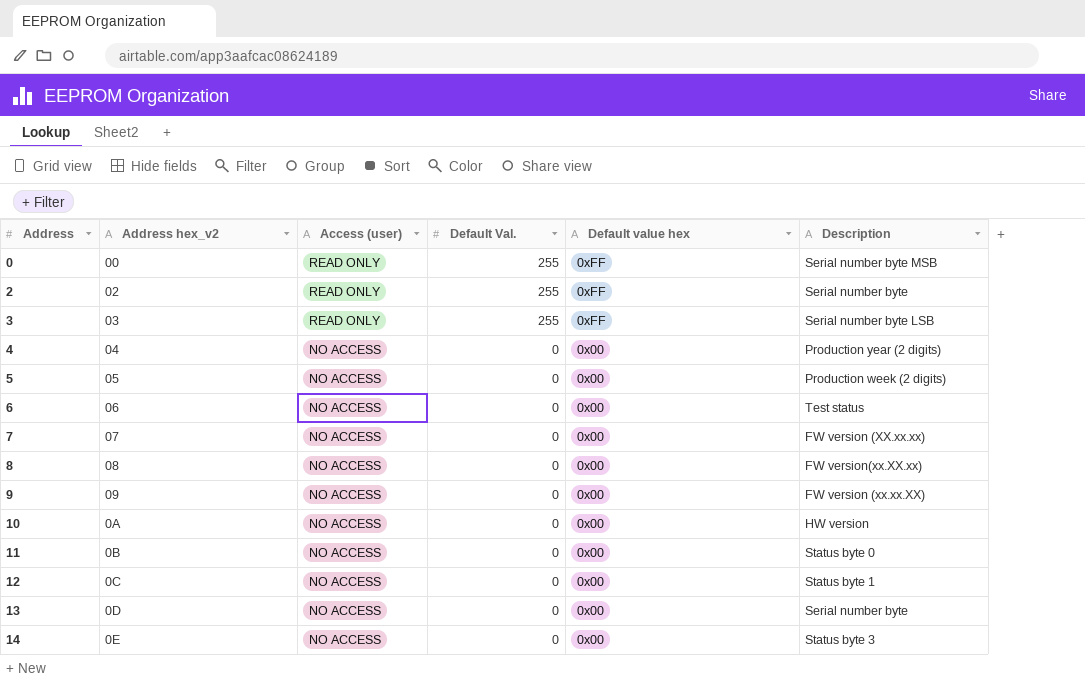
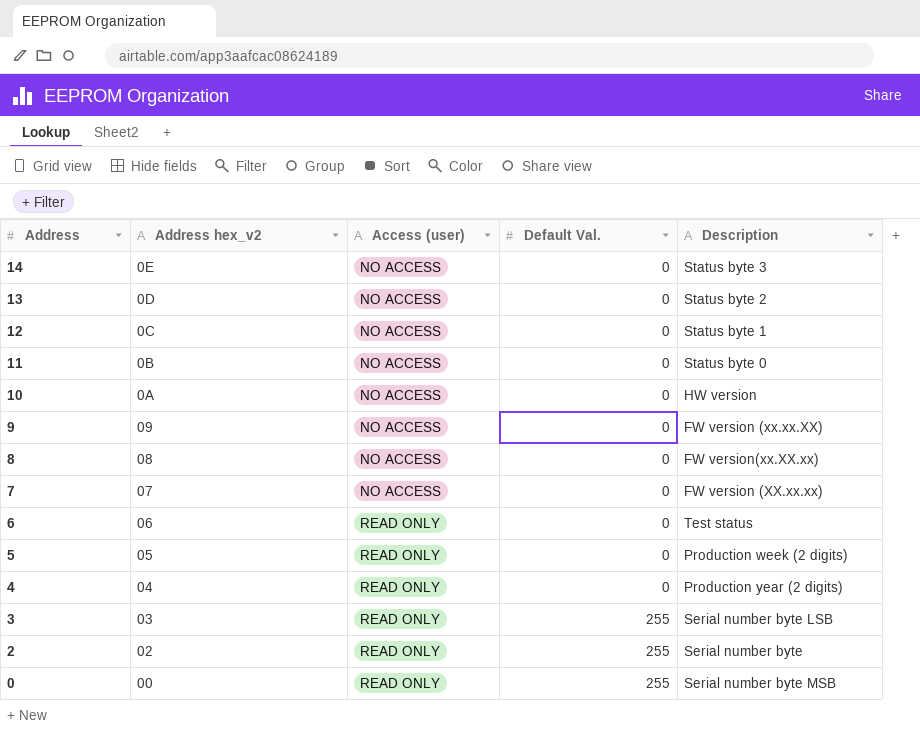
row order: Address ascending -> Address descending
column Default value hex | position: 5 -> none
13 | Description: Serial number byte -> Status byte 2
6 | Access (user): NO ACCESS -> READ ONLY
5 | Access (user): NO ACCESS -> READ ONLY
4 | Access (user): NO ACCESS -> READ ONLY

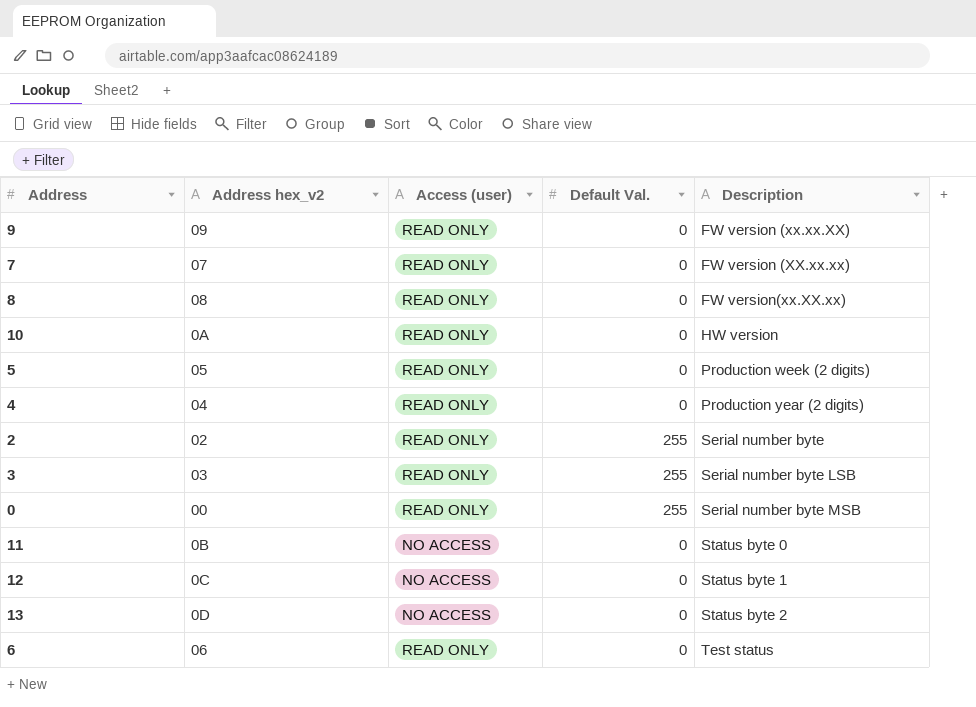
row order: Address descending -> Description ascending
row 14: 0E | NO ACCESS | 0 | Status byte 3 -> none
9 | Access (user): NO ACCESS -> READ ONLY
7 | Access (user): NO ACCESS -> READ ONLY
8 | Access (user): NO ACCESS -> READ ONLY
10 | Access (user): NO ACCESS -> READ ONLY

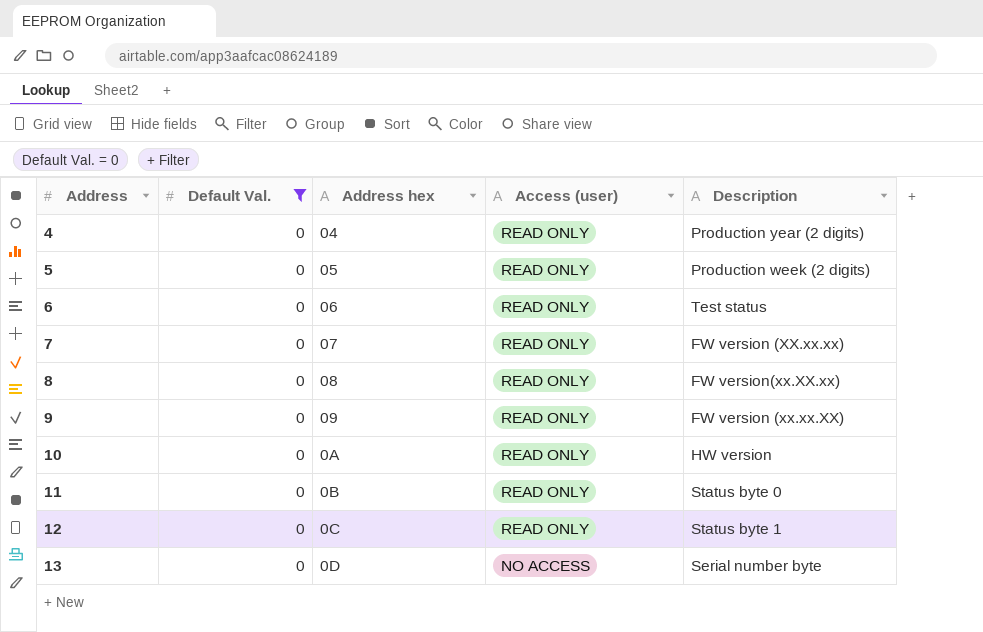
filter: none -> Default Val. = 0
row order: Description ascending -> Address ascending
column Default Val. | position: 4 -> 2
column name: Address hex_v2 -> Address hex
11 | Access (user): NO ACCESS -> READ ONLY
12 | Access (user): NO ACCESS -> READ ONLY
13 | Description: Status byte 2 -> Serial number byte

